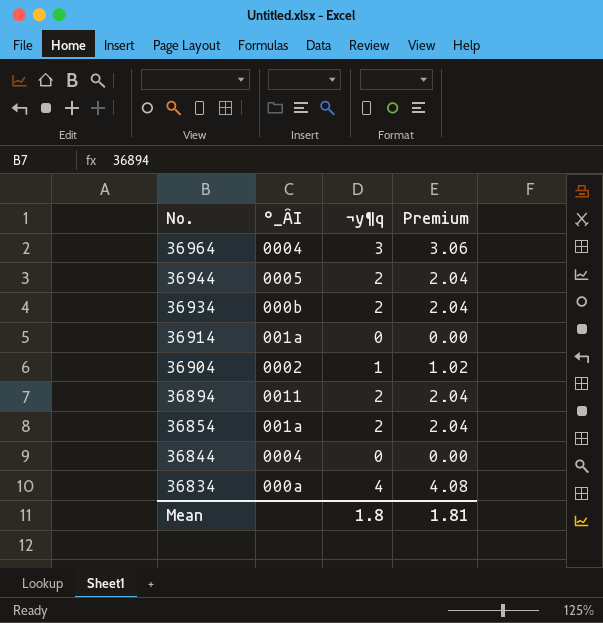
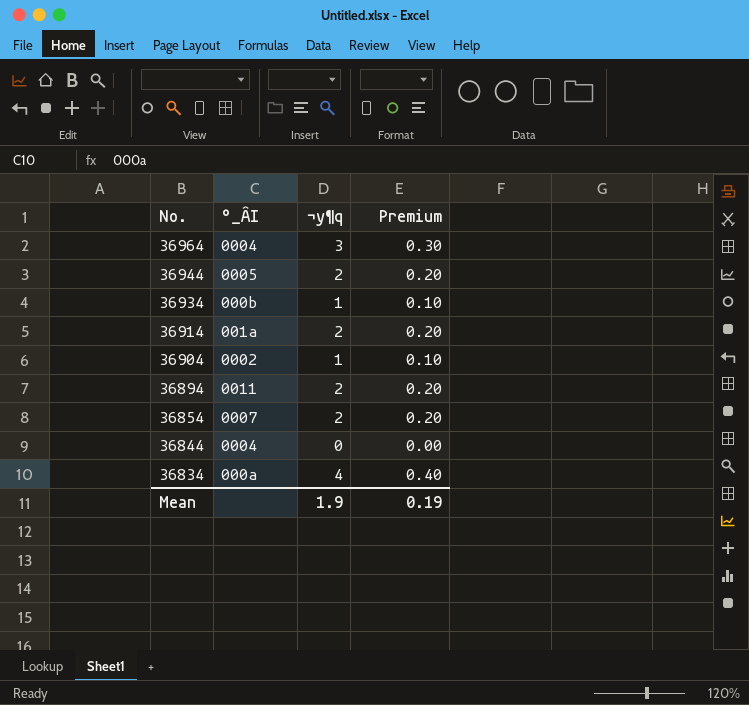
column Premium | formula: [¬y¶q] * 1.02 -> [¬y¶q] * 0.1
36934 | ¬y¶q: 2 -> 1
36914 | ¬y¶q: 0 -> 2
36854 | °_ÂI: 001a -> 0007
Mean | ¬y¶q: 1.8 -> 1.9
Mean | Premium: 1.81 -> 0.19

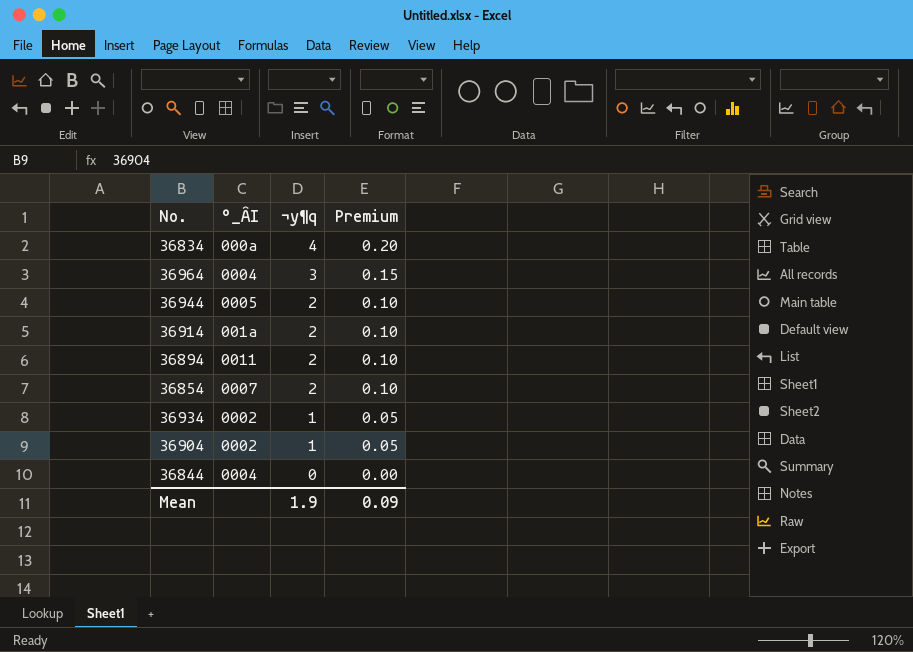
row order: No. descending -> ¬y¶q descending
column Premium | formula: [¬y¶q] * 0.1 -> [¬y¶q] * 0.05
36934 | °_ÂI: 000b -> 0002
Mean | Premium: 0.19 -> 0.09

